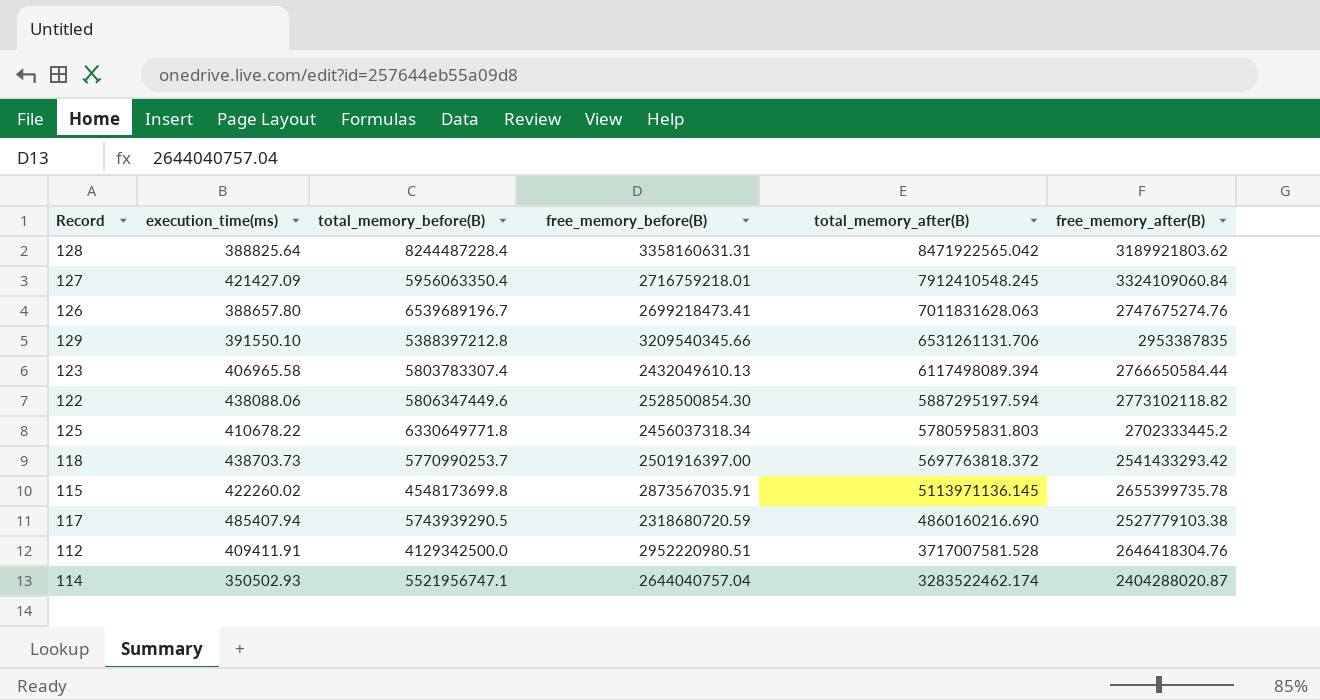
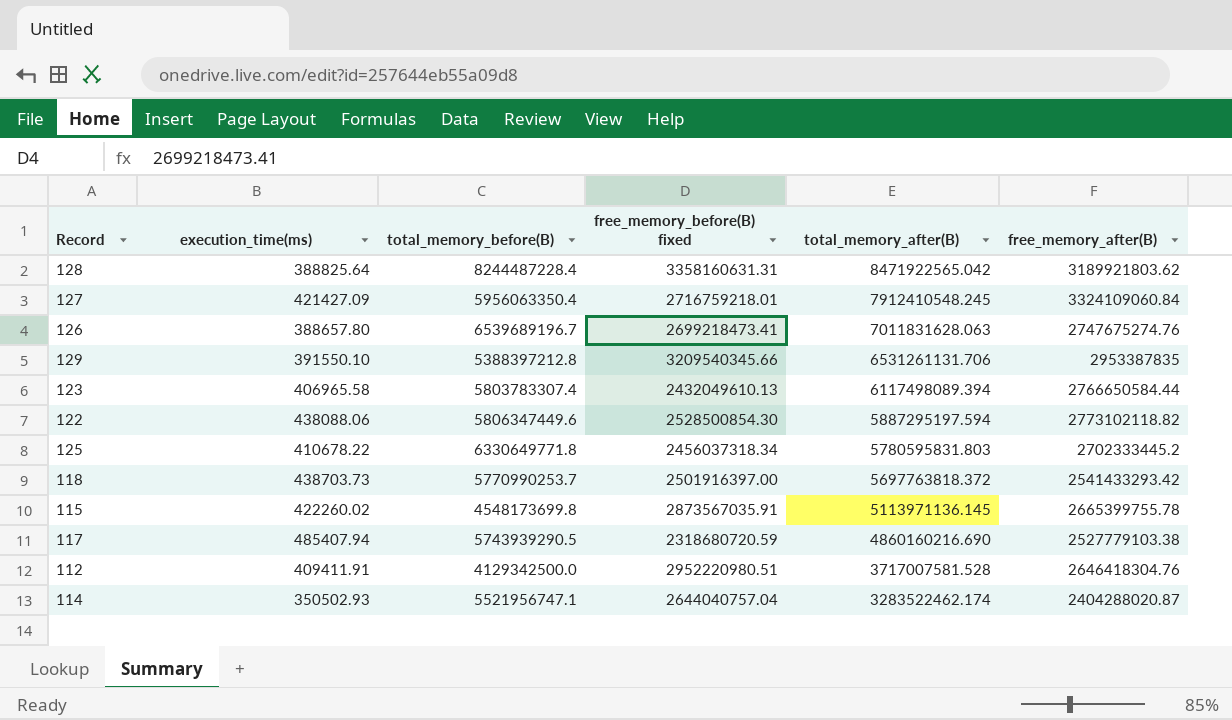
column name: free_memory_before(B) -> free_memory_before(B) fixed
115 | free_memory_after(B): 2655399735.78 -> 2665399755.78

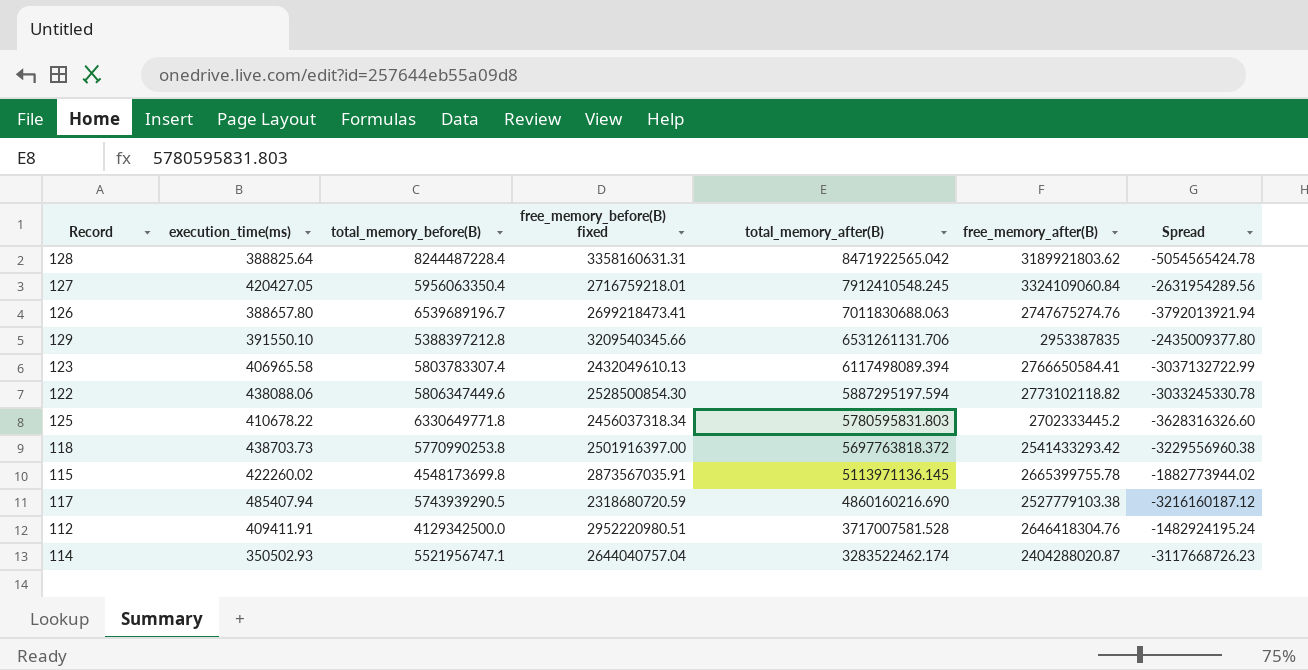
column Spread | formula: none -> [free_memory_after(B)] - [total_memory_before(B)]
127 | execution_time(ms): 421427.09 -> 420427.05
126 | total_memory_after(B): 7011831628.063 -> 7011830688.063
123 | free_memory_after(B): 2766650584.44 -> 2766650584.41
118 | total_memory_before(B): 5770990253.7 -> 5770990253.8

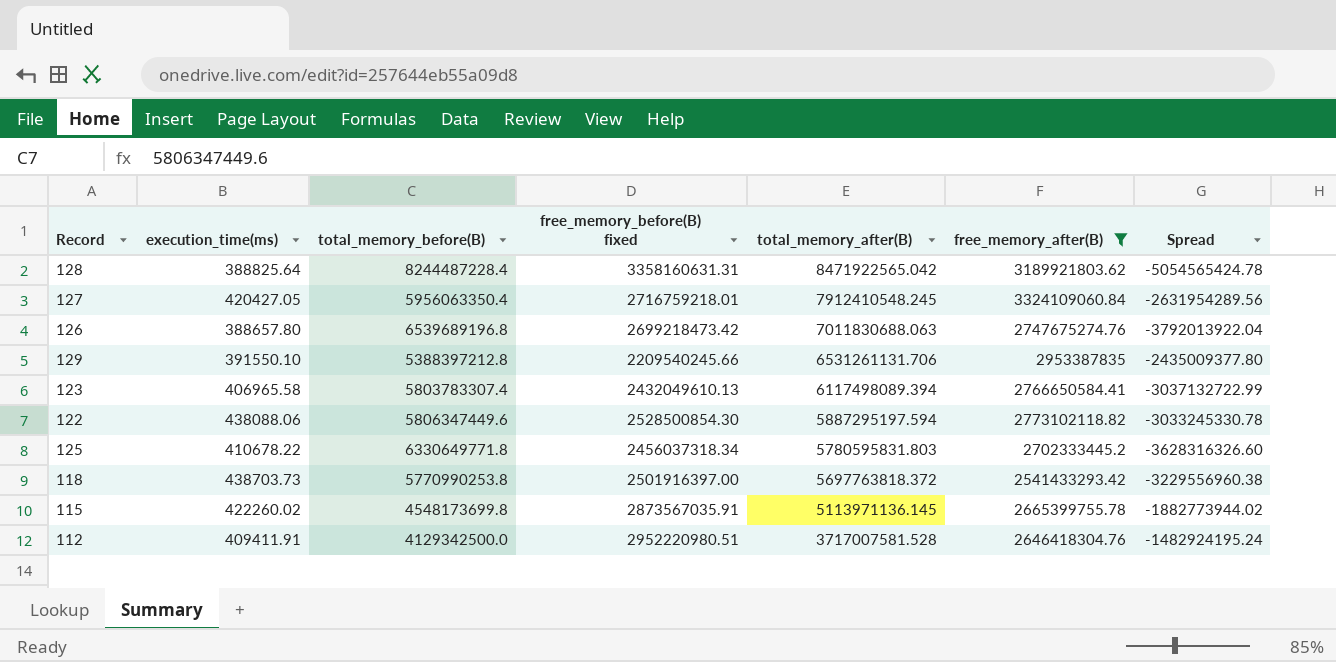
filter: none -> free_memory_after(B) >= 2541433293.42
126 | total_memory_before(B): 6539689196.7 -> 6539689196.8
126 | free_memory_before(B) fixed: 2699218473.41 -> 2699218473.42
126 | Spread: -3792013921.94 -> -3792013922.04
129 | free_memory_before(B) fixed: 3209540345.66 -> 2209540245.66

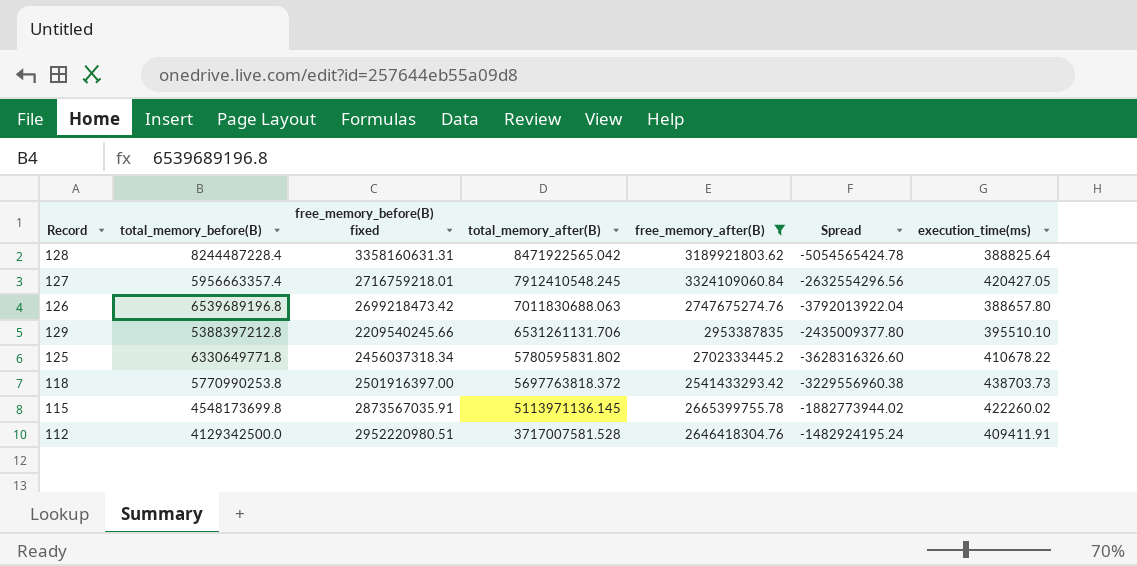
column execution_time(ms) | position: 2 -> 7
row 123: 406965.58 | 5803783307.4 | 2432049610.13 | 6117498089.394 | 2766650584.41 | -3037132722.99 -> none
row 122: 438088.06 | 5806347449.6 | 2528500854.30 | 5887295197.594 | 2773102118.82 | -3033245330.78 -> none
127 | total_memory_before(B): 5956063350.4 -> 5956663357.4
127 | Spread: -2631954289.56 -> -2632554296.56
129 | execution_time(ms): 391550.10 -> 395510.10
125 | total_memory_after(B): 5780595831.803 -> 5780595831.802

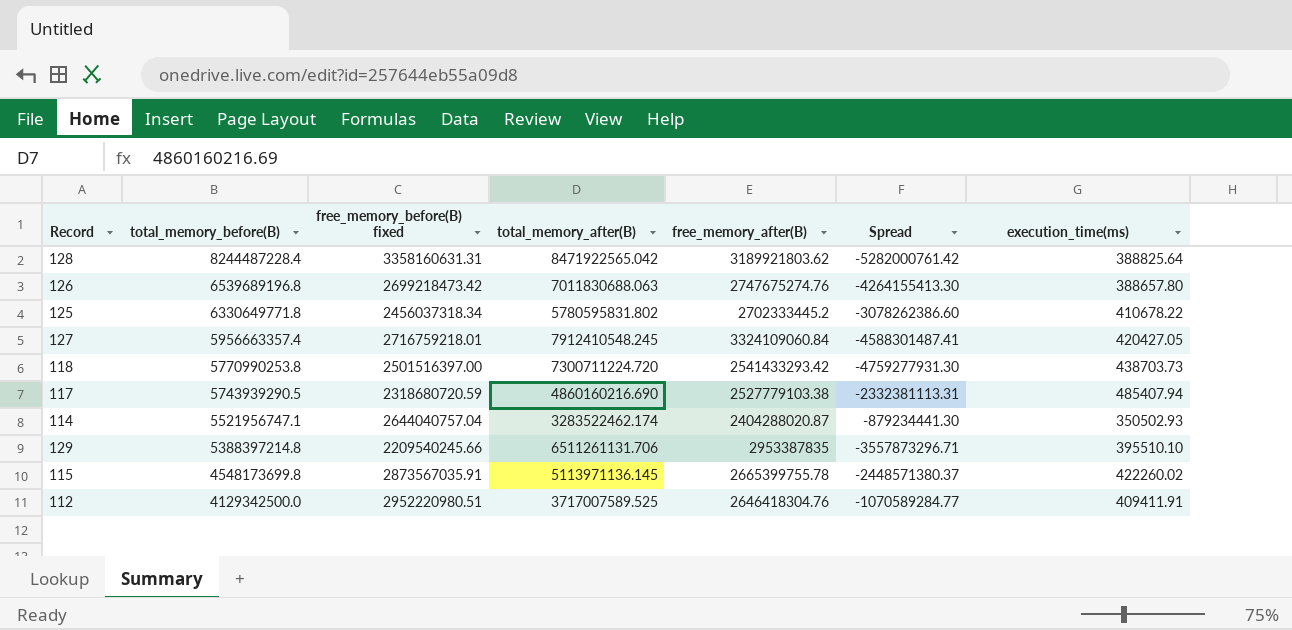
filter: free_memory_after(B) >= 2541433293.42 -> none
row order: total_memory_after(B) descending -> total_memory_before(B) descending
column Spread | formula: [free_memory_after(B)] - [total_memory_before(B)] -> [free_memory_after(B)] - [total_memory_after(B)]
118 | free_memory_before(B) fixed: 2501916397.00 -> 2501516397.00
118 | total_memory_after(B): 5697763818.372 -> 7300711224.720
129 | total_memory_before(B): 5388397212.8 -> 5388397214.8
129 | total_memory_after(B): 6531261131.706 -> 6511261131.706
112 | total_memory_after(B): 3717007581.528 -> 3717007589.525

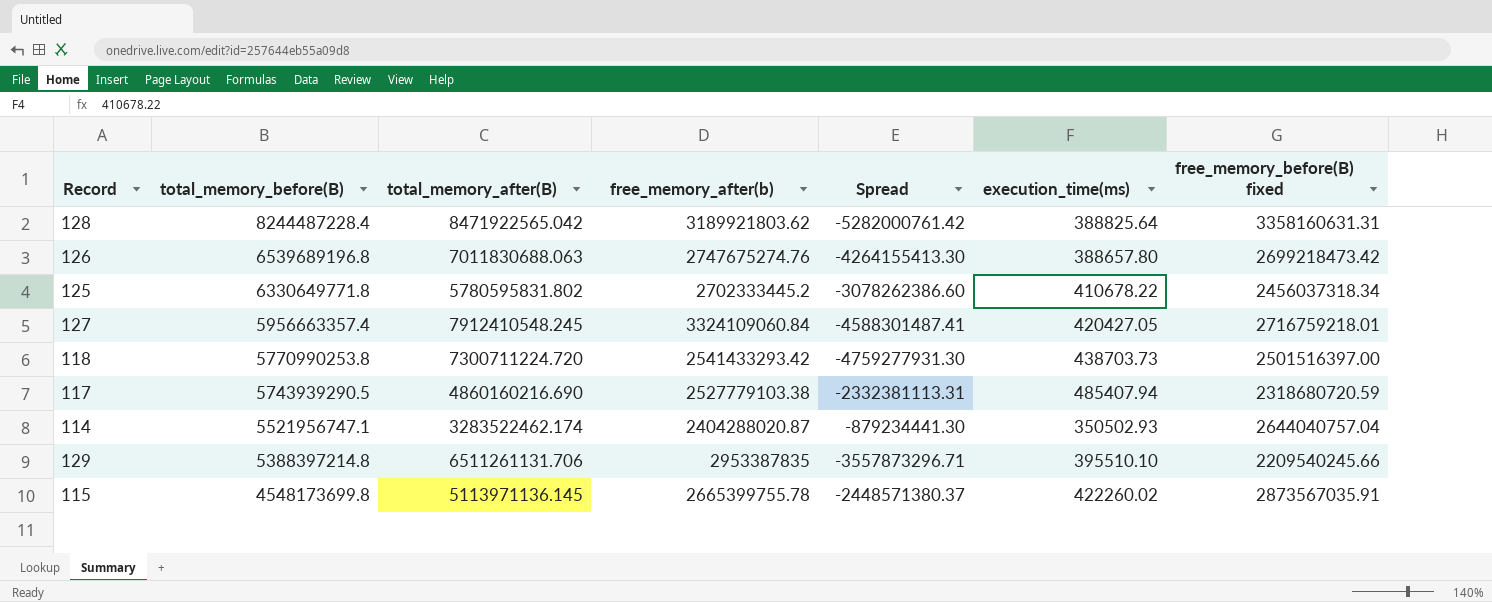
column name: free_memory_after(B) -> free_memory_after(b)
column free_memory_before(B) fixed | position: 3 -> 7
row 112: 4129342500.0 | 2952220980.51 | 3717007589.525 | 2646418304.76 | -1070589284.77 | 409411.91 -> none

